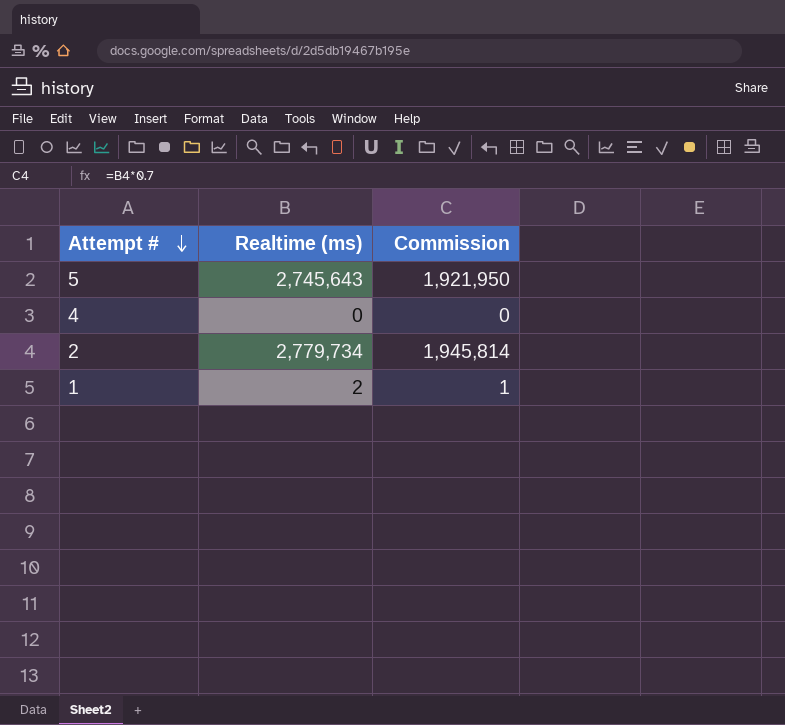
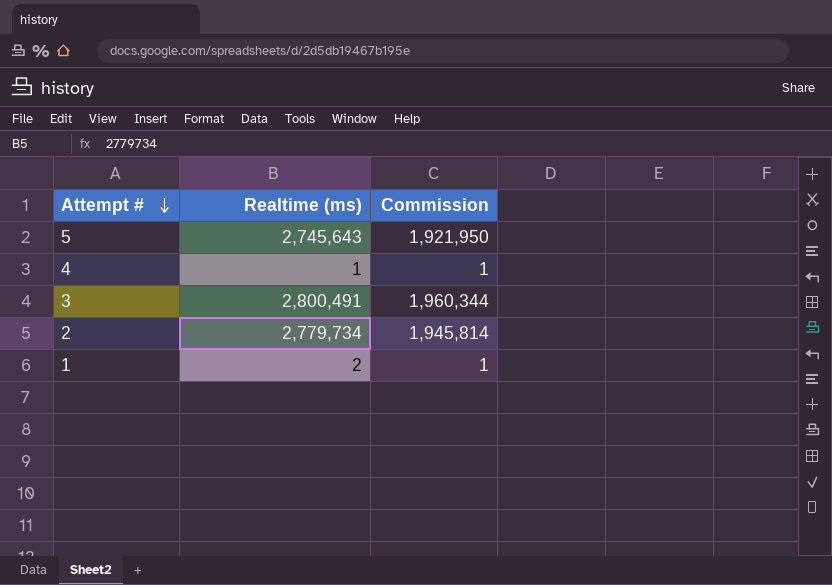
4 | Realtime (ms): 0 -> 1
4 | Commission: 0 -> 1
row 3: none -> 2,800,491 | 1,960,344

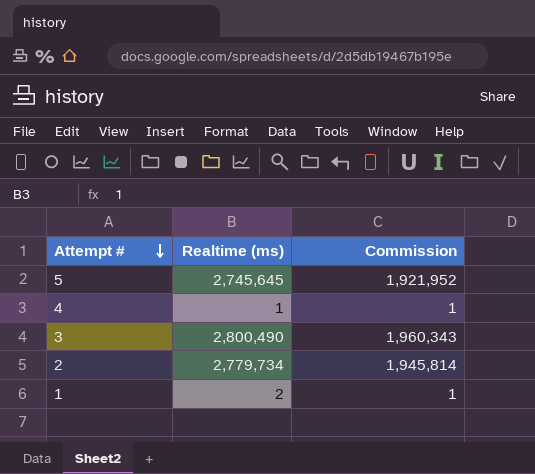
5 | Realtime (ms): 2,745,643 -> 2,745,645
5 | Commission: 1,921,950 -> 1,921,952
3 | Realtime (ms): 2,800,491 -> 2,800,490
3 | Commission: 1,960,344 -> 1,960,343

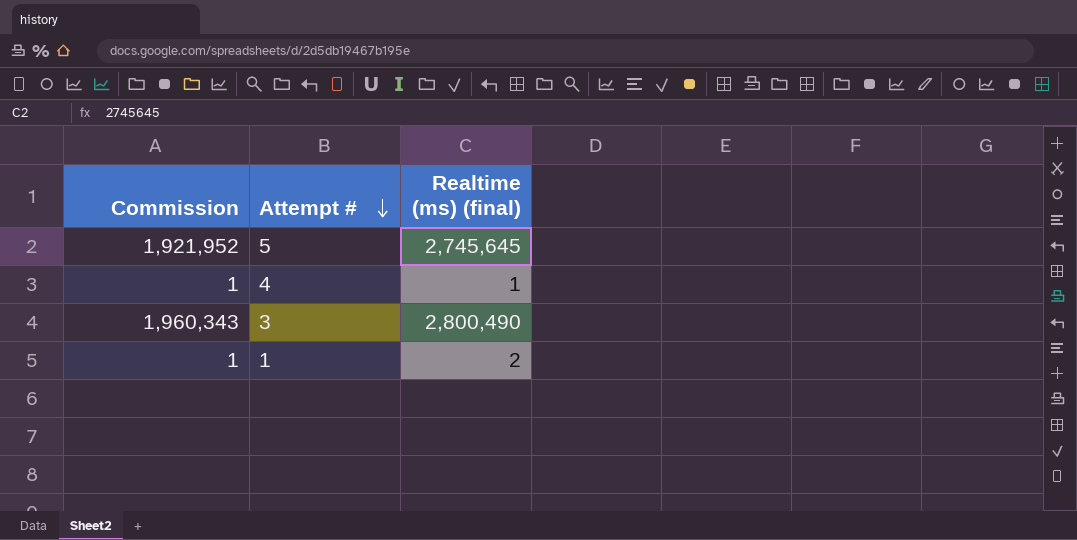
column Commission | position: 3 -> 1
column name: Realtime (ms) -> Realtime (ms) (final)
row 2: 2,779,734 | 1,945,814 -> none

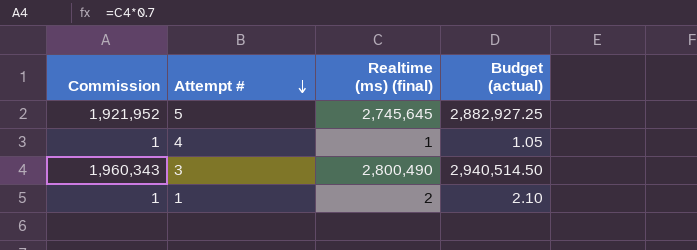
column Budget (actual) | formula: none -> [Realtime (ms) (final)] * 1.05

